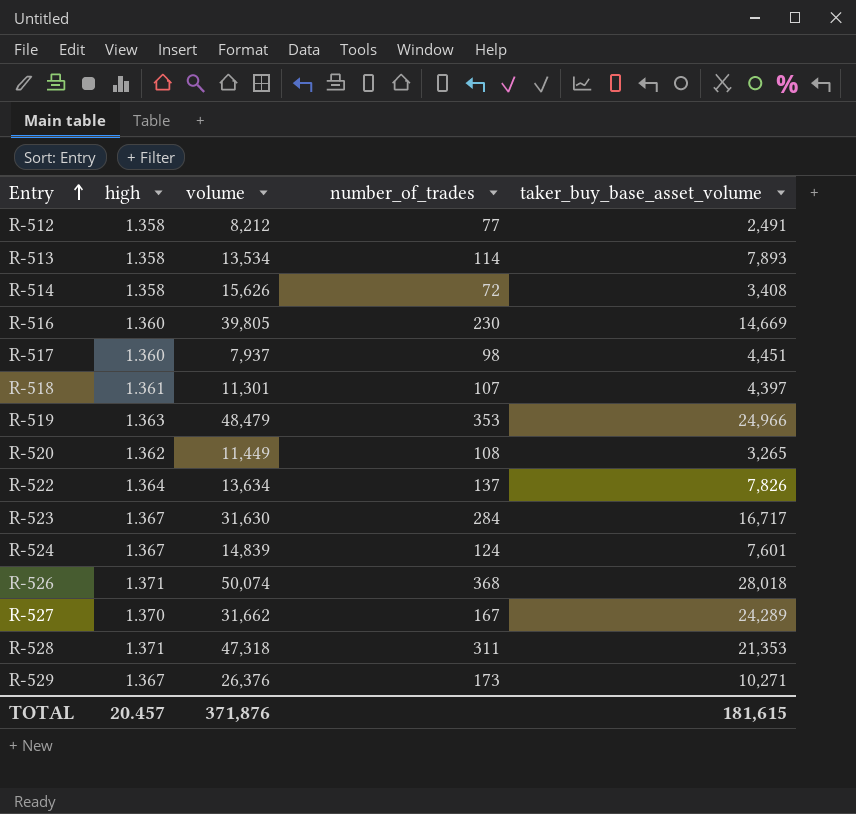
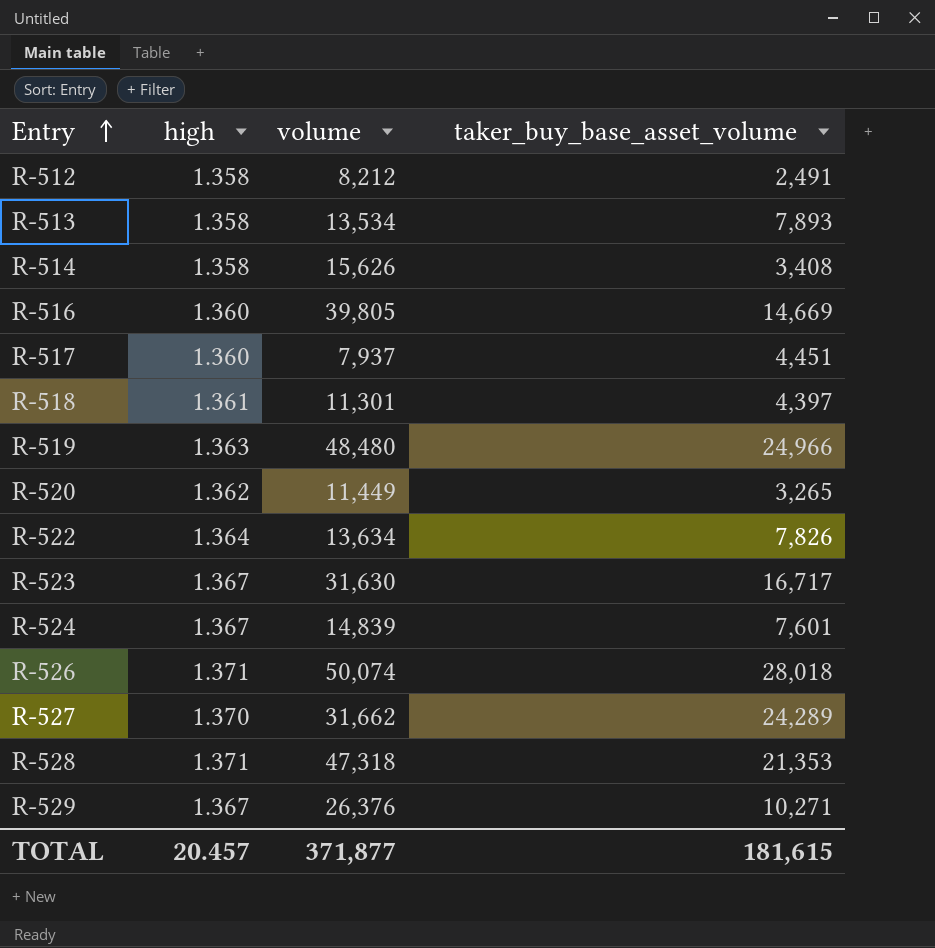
column number_of_trades | position: 4 -> none
R-519 | volume: 48,479 -> 48,480
TOTAL | volume: 371,876 -> 371,877

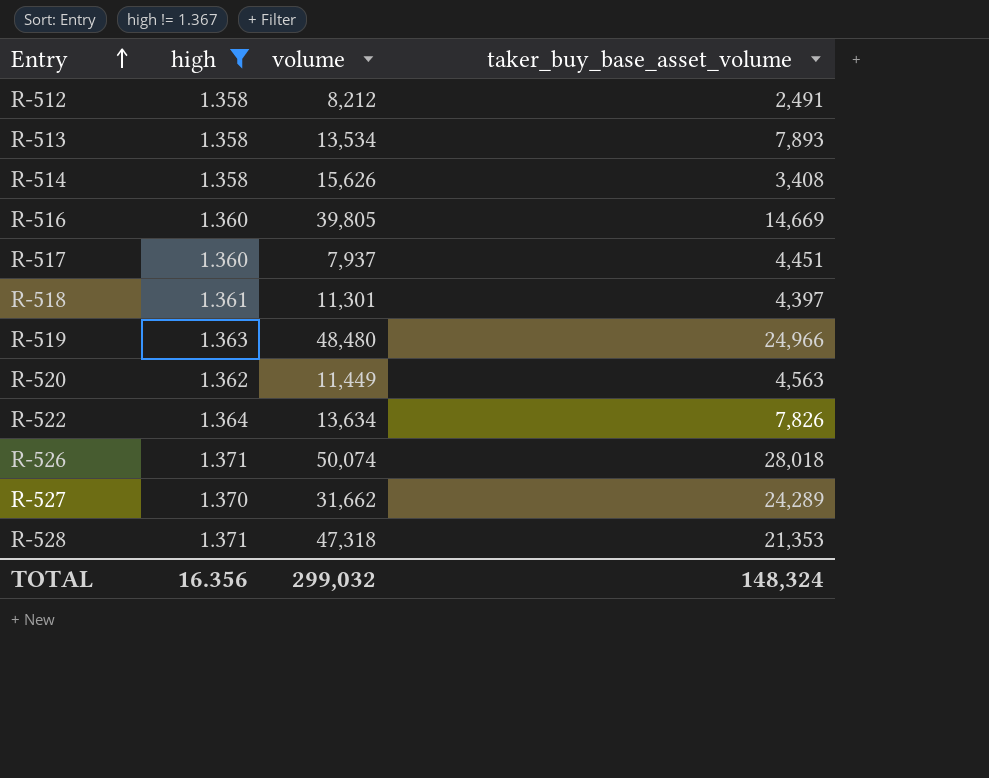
filter: none -> high != 1.367
R-520 | taker_buy_base_asset_volume: 3,265 -> 4,563
TOTAL | high: 20.457 -> 16.356
TOTAL | volume: 371,877 -> 299,032
TOTAL | taker_buy_base_asset_volume: 181,615 -> 148,324

